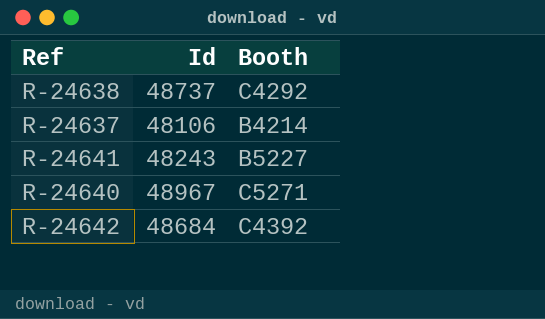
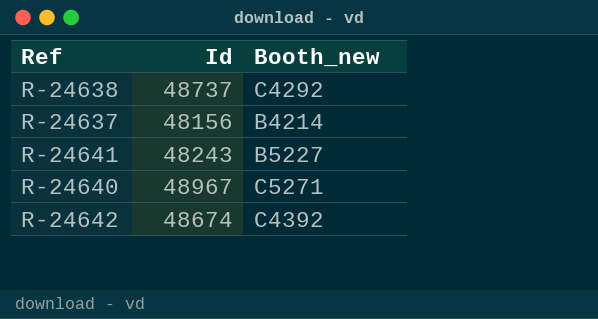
column name: Booth -> Booth_new
R-24637 | Id: 48106 -> 48156
R-24642 | Id: 48684 -> 48674

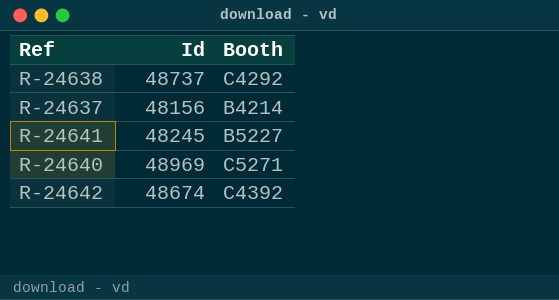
column name: Booth_new -> Booth
R-24641 | Id: 48243 -> 48245
R-24640 | Id: 48967 -> 48969

